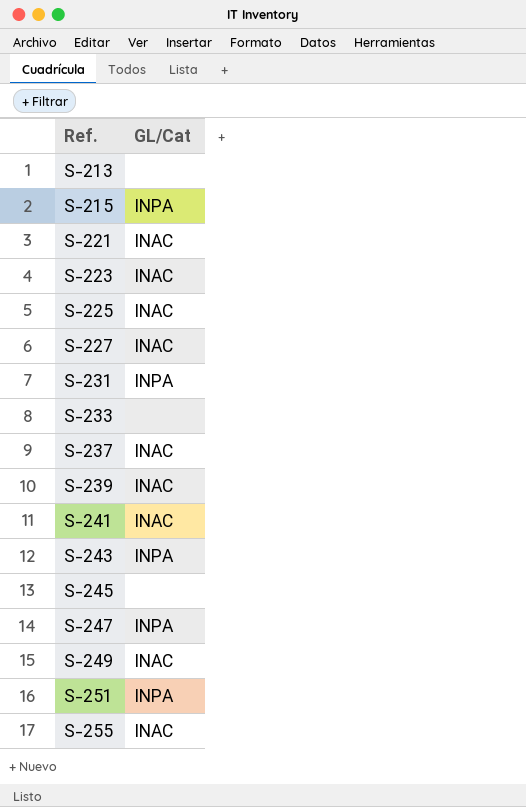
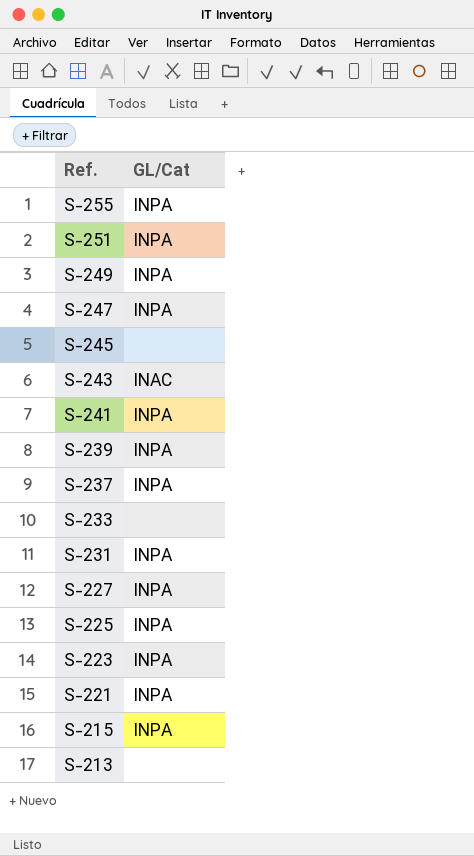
row order: Ref. ascending -> Ref. descending
S-255 | GL/Cat: INAC -> INPA
S-249 | GL/Cat: INAC -> INPA
S-243 | GL/Cat: INPA -> INAC
S-241 | GL/Cat: INAC -> INPA
S-239 | GL/Cat: INAC -> INPA
S-237 | GL/Cat: INAC -> INPA
S-227 | GL/Cat: INAC -> INPA
S-225 | GL/Cat: INAC -> INPA
S-223 | GL/Cat: INAC -> INPA
S-221 | GL/Cat: INAC -> INPA

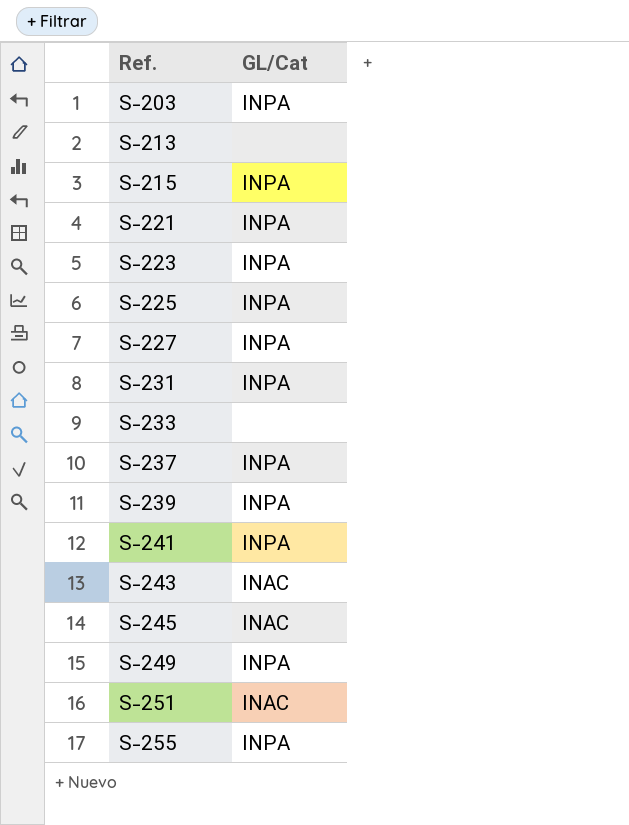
row order: Ref. descending -> Ref. ascending
row S-247: INPA -> none
row S-203: none -> INPA
S-245 | GL/Cat: none -> INAC
S-251 | GL/Cat: INPA -> INAC

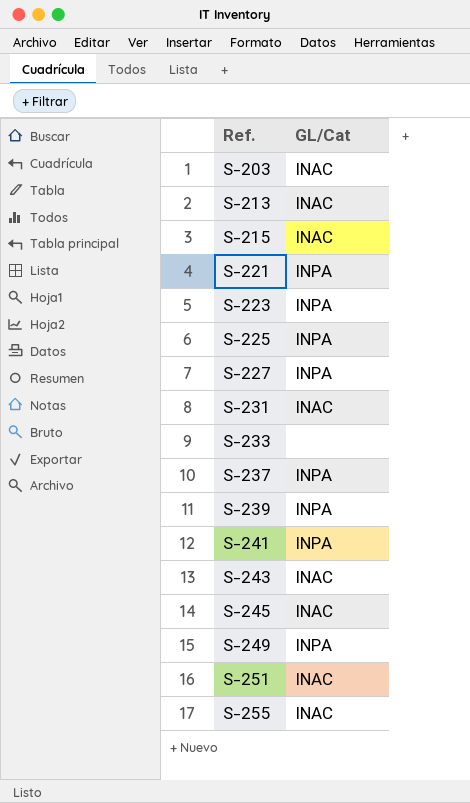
S-203 | GL/Cat: INPA -> INAC
S-213 | GL/Cat: none -> INAC
S-215 | GL/Cat: INPA -> INAC
S-231 | GL/Cat: INPA -> INAC
S-255 | GL/Cat: INPA -> INAC

